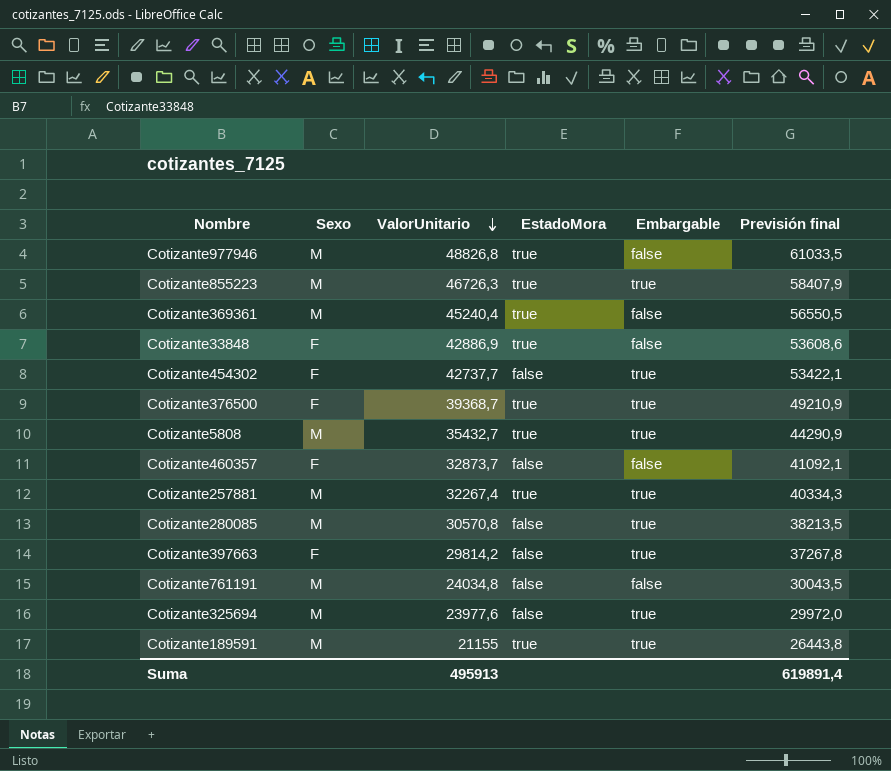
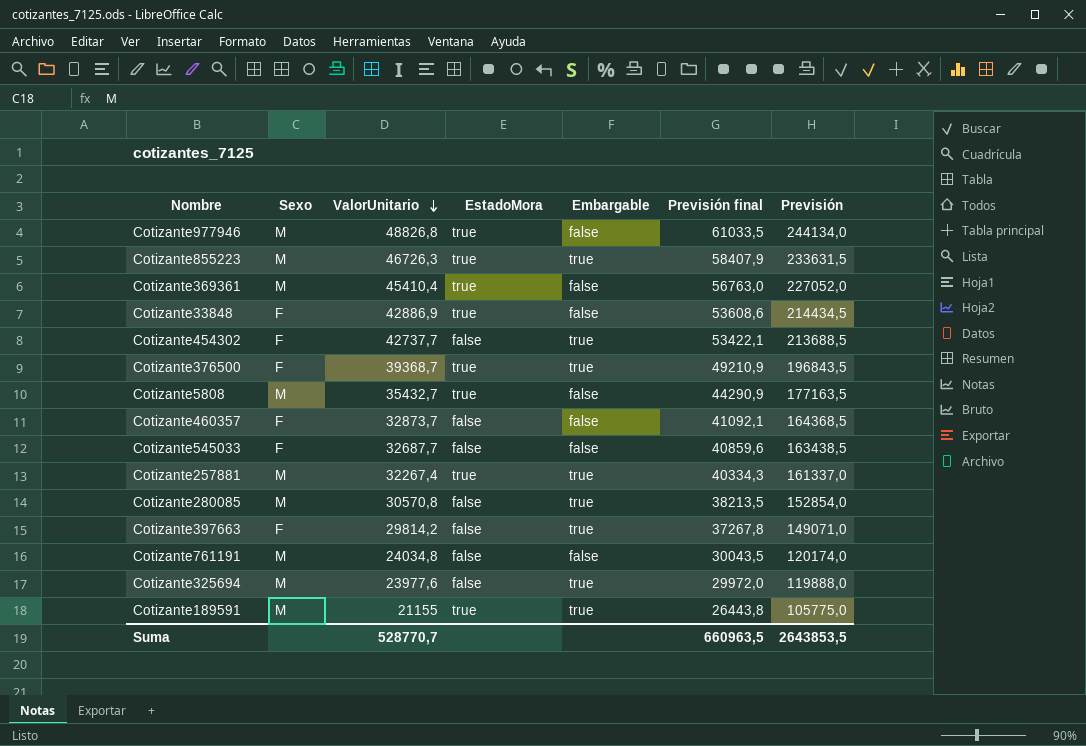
column Previsión | formula: none -> [ValorUnitario] * 5
Cotizante369361 | ValorUnitario: 45240,4 -> 45410,4
Cotizante369361 | Previsión final: 56550,5 -> 56763,0
Cotizante5808 | Embargable: true -> false
row Cotizante545033: none -> F | 32687,7 | false | false | 40859,6 | 163438,5
Suma | ValorUnitario: 495913 -> 528770,7
Suma | Previsión final: 619891,4 -> 660963,5

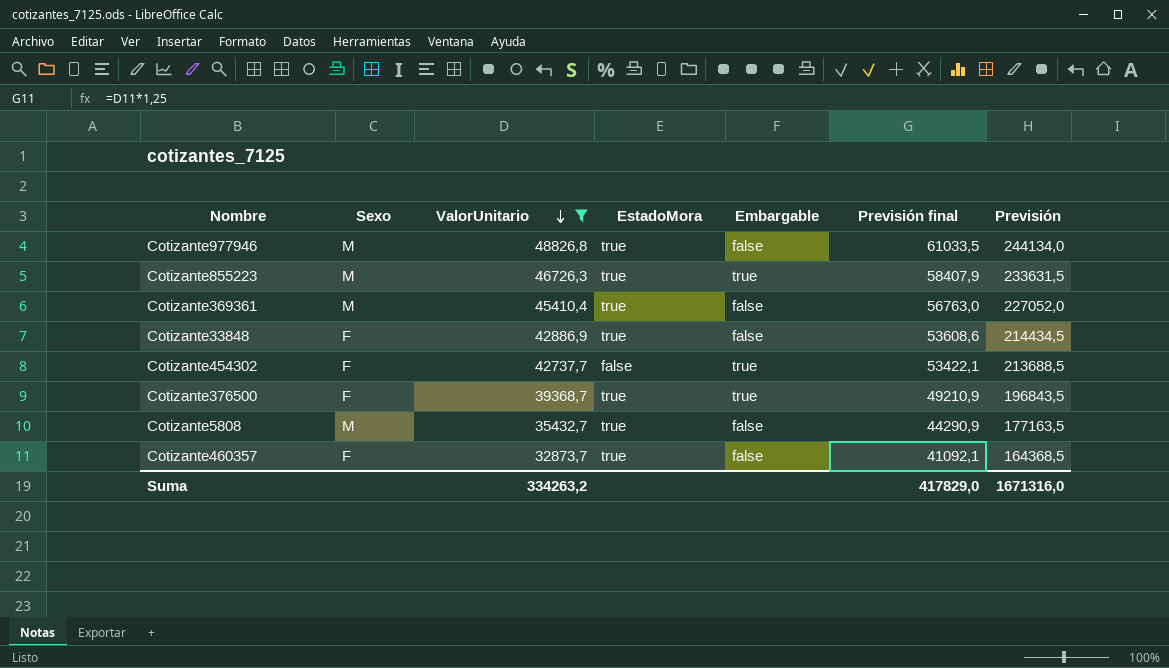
filter: none -> ValorUnitario >= 32873,7
Cotizante460357 | EstadoMora: false -> true
Suma | ValorUnitario: 528770,7 -> 334263,2
Suma | Previsión final: 660963,5 -> 417829,0
Suma | Previsión: 2643853,5 -> 1671316,0

